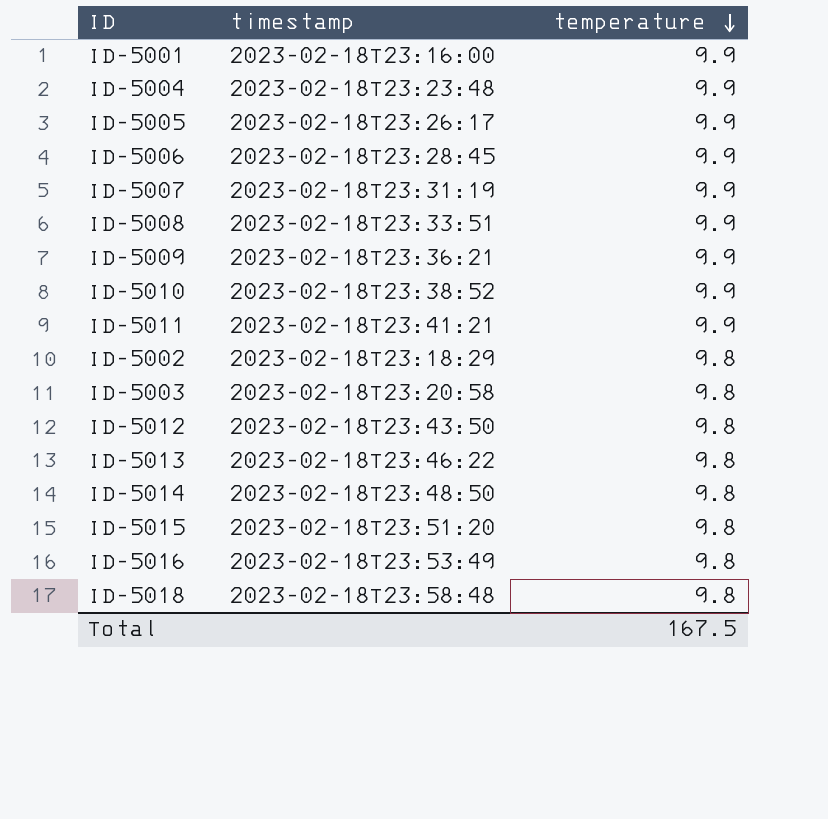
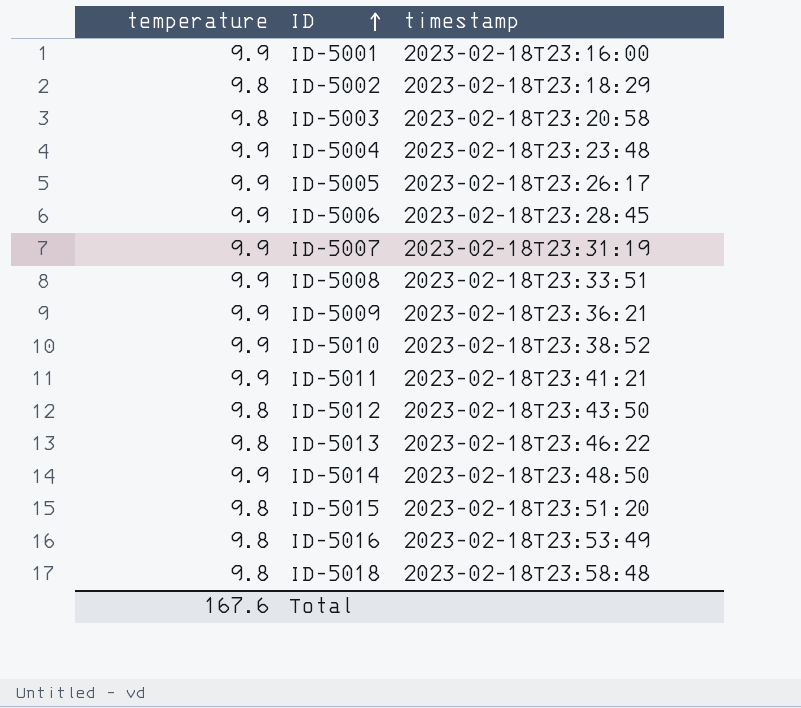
row order: temperature descending -> ID ascending
column temperature | position: 3 -> 1
ID-5014 | temperature: 9.8 -> 9.9
Total | temperature: 167.5 -> 167.6

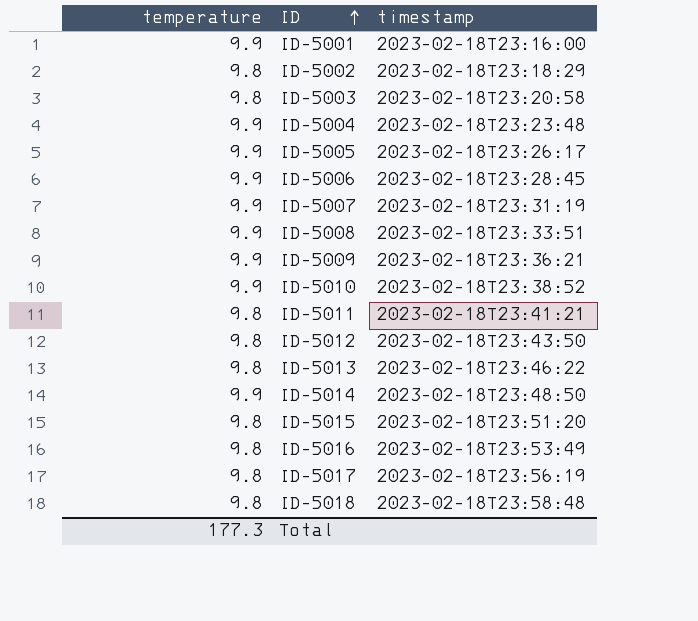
ID-5011 | temperature: 9.9 -> 9.8
row ID-5017: none -> 9.8 | 2023-02-18T23:56:19
Total | temperature: 167.6 -> 177.3

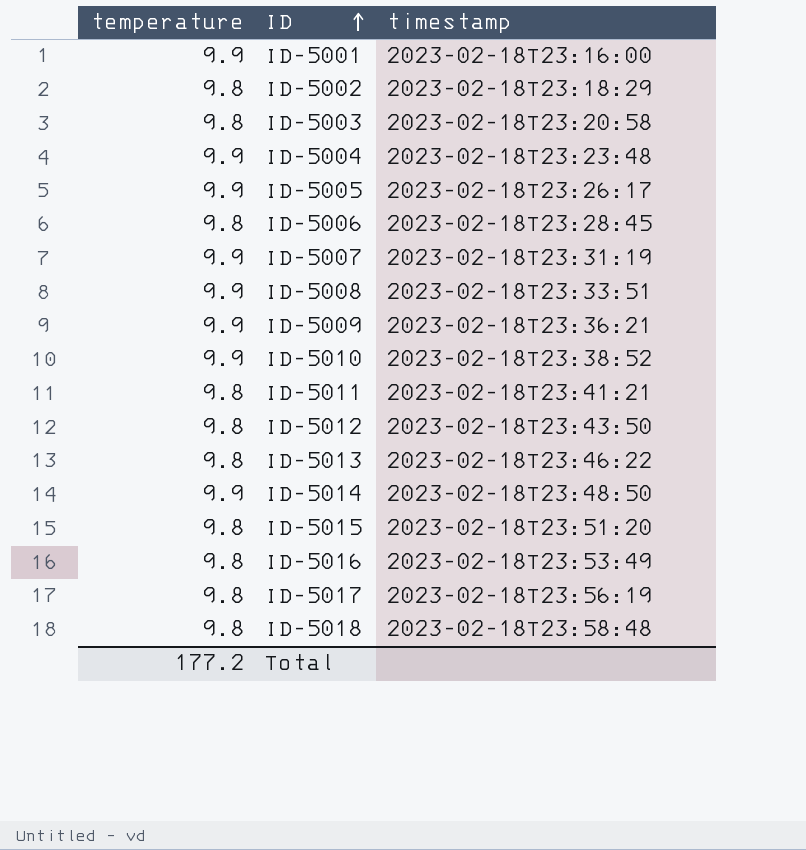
ID-5006 | temperature: 9.9 -> 9.8
Total | temperature: 177.3 -> 177.2

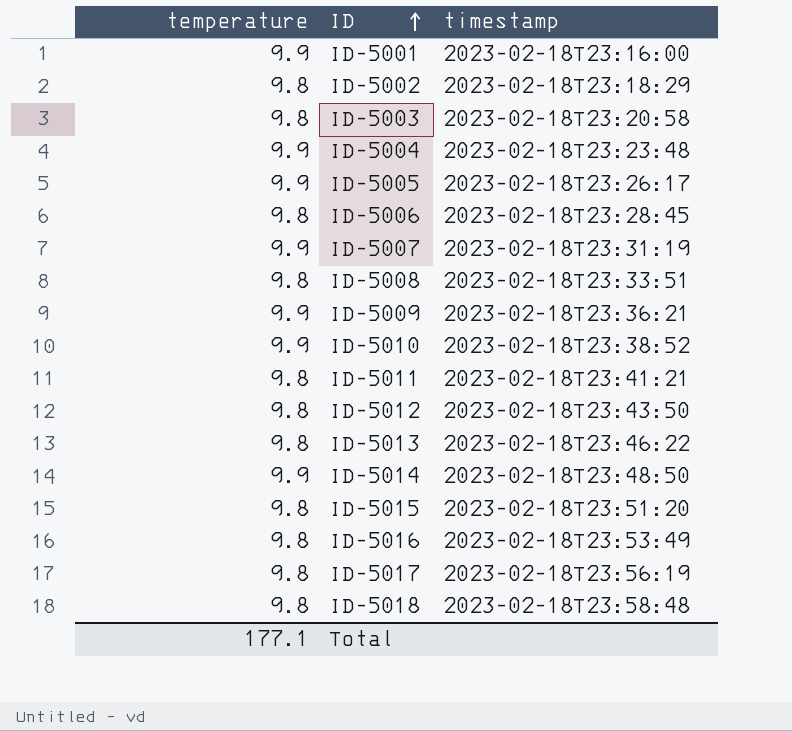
ID-5008 | temperature: 9.9 -> 9.8
Total | temperature: 177.2 -> 177.1

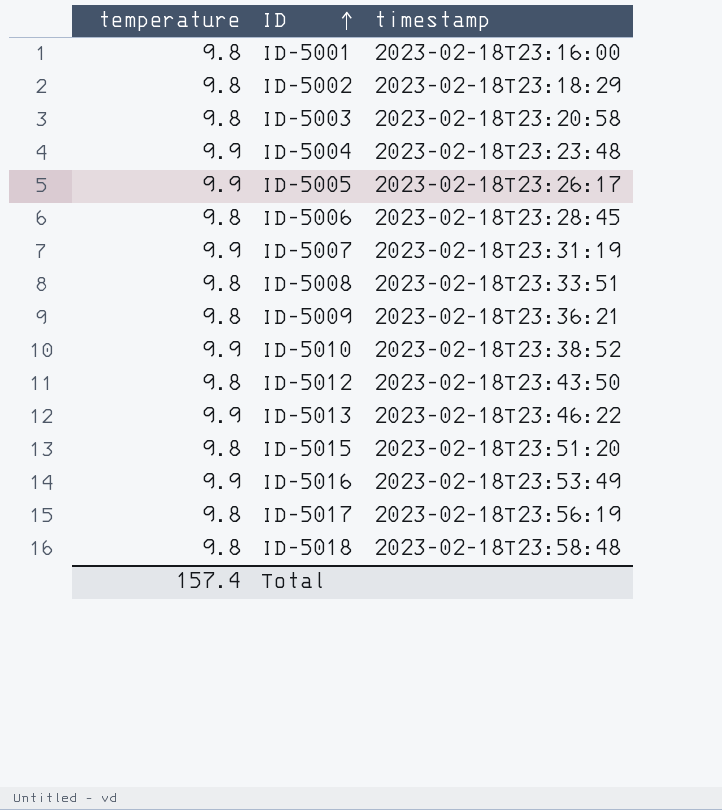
row ID-5011: 9.8 | 2023-02-18T23:41:21 -> none
row ID-5014: 9.9 | 2023-02-18T23:48:50 -> none
ID-5001 | temperature: 9.9 -> 9.8
ID-5009 | temperature: 9.9 -> 9.8
ID-5013 | temperature: 9.8 -> 9.9
ID-5016 | temperature: 9.8 -> 9.9
Total | temperature: 177.1 -> 157.4

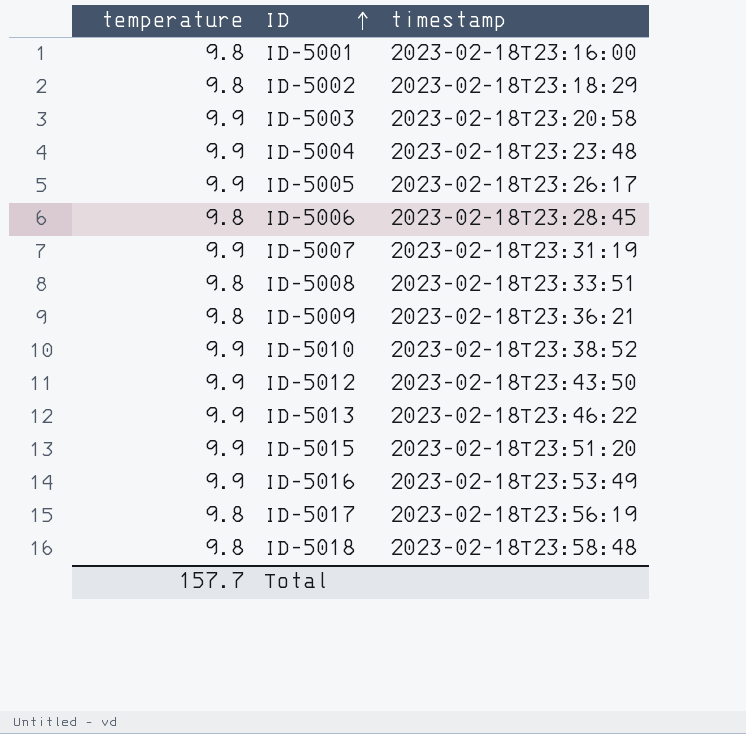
ID-5003 | temperature: 9.8 -> 9.9
ID-5012 | temperature: 9.8 -> 9.9
ID-5015 | temperature: 9.8 -> 9.9
Total | temperature: 157.4 -> 157.7

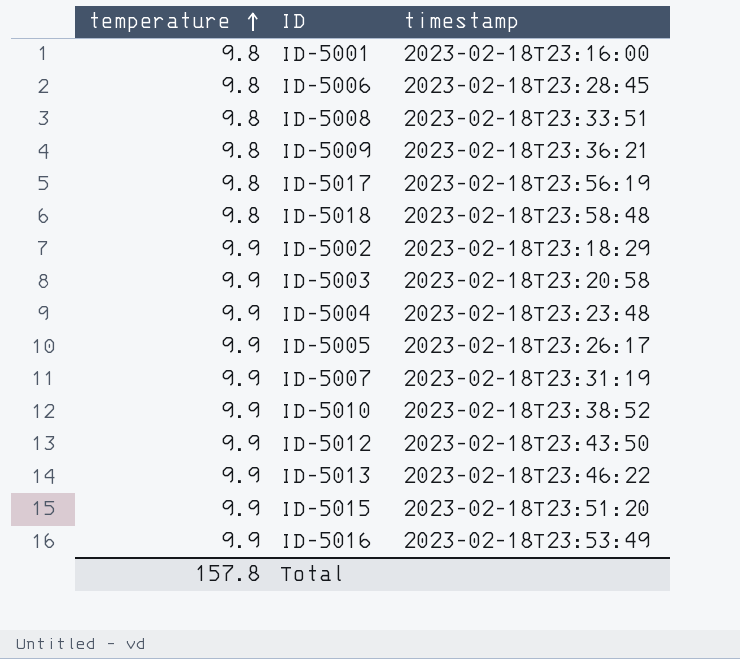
row order: ID ascending -> temperature ascending
ID-5002 | temperature: 9.8 -> 9.9
Total | temperature: 157.7 -> 157.8

